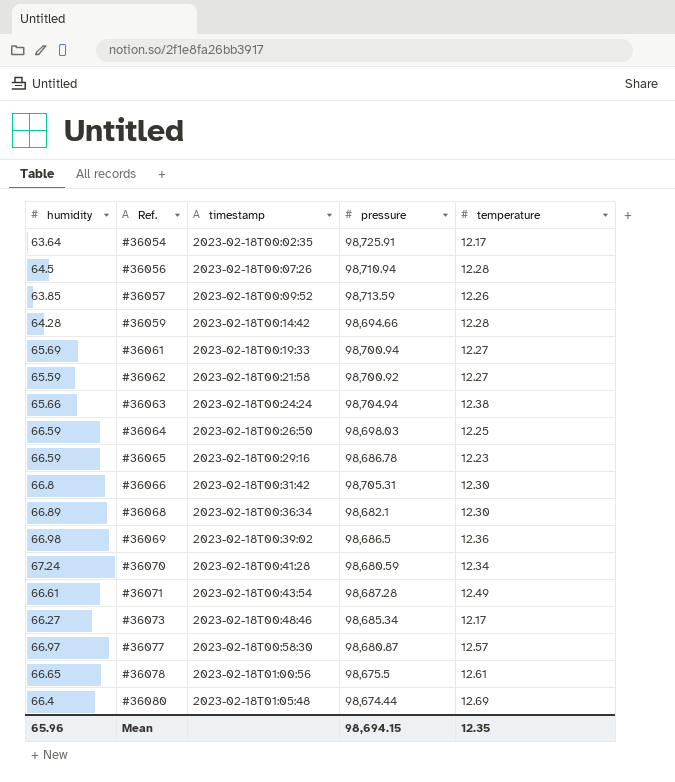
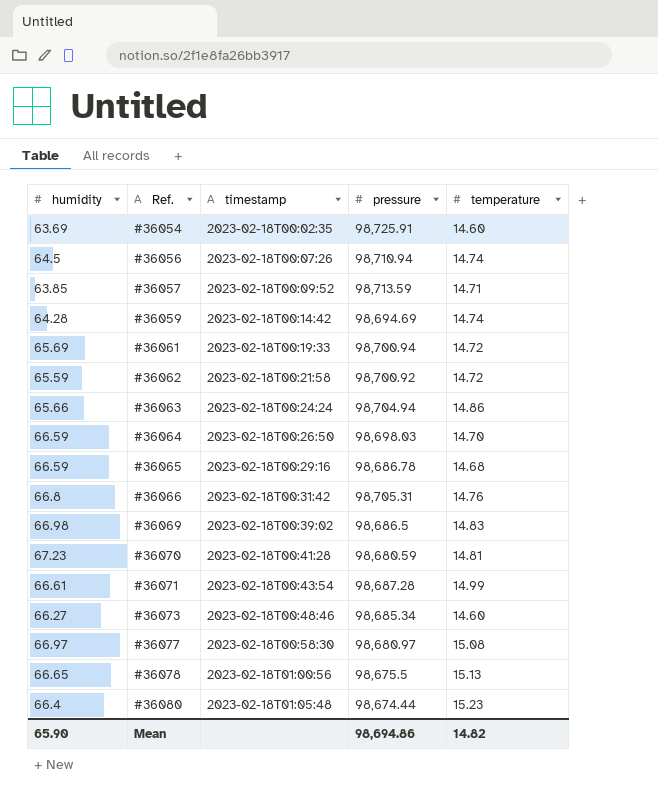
row #36068: 66.89 | 2023-02-18T00:36:34 | 98,682.1 | 12.30 -> none
#36054 | humidity: 63.64 -> 63.69
#36054 | temperature: 12.17 -> 14.60
#36056 | temperature: 12.28 -> 14.74
#36057 | temperature: 12.26 -> 14.71
#36059 | pressure: 98,694.66 -> 98,694.69
#36059 | temperature: 12.28 -> 14.74
#36061 | temperature: 12.27 -> 14.72
#36062 | temperature: 12.27 -> 14.72
#36063 | temperature: 12.38 -> 14.86
#36064 | temperature: 12.25 -> 14.70
#36065 | temperature: 12.23 -> 14.68
#36066 | temperature: 12.30 -> 14.76
#36069 | temperature: 12.36 -> 14.83
#36070 | humidity: 67.24 -> 67.23
#36070 | temperature: 12.34 -> 14.81
#36071 | temperature: 12.49 -> 14.99
#36073 | temperature: 12.17 -> 14.60
#36077 | pressure: 98,680.87 -> 98,680.97
#36077 | temperature: 12.57 -> 15.08
#36078 | temperature: 12.61 -> 15.13
#36080 | temperature: 12.69 -> 15.23
Mean | humidity: 65.96 -> 65.90
Mean | pressure: 98,694.15 -> 98,694.86
Mean | temperature: 12.35 -> 14.82

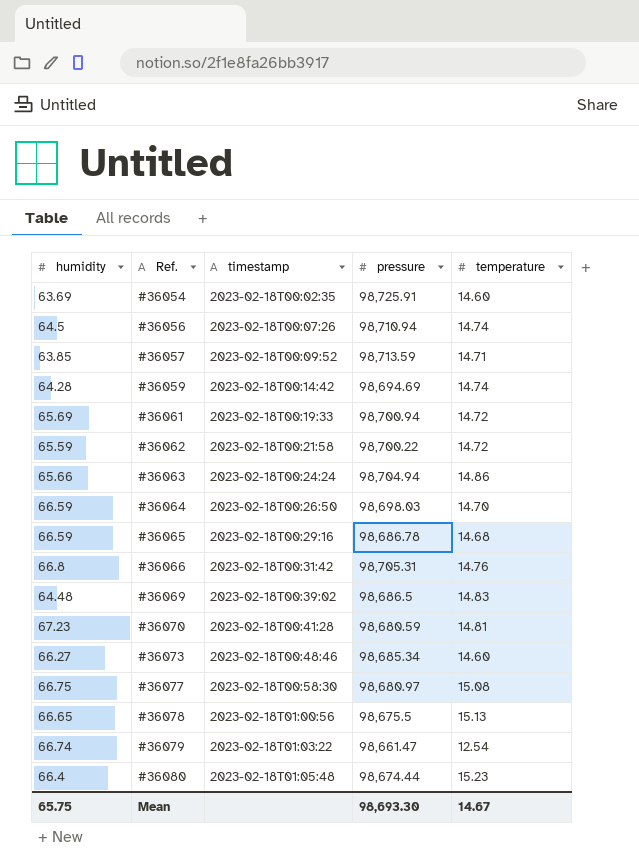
row #36071: 66.61 | 2023-02-18T00:43:54 | 98,687.28 | 14.99 -> none
#36062 | pressure: 98,700.92 -> 98,700.22
#36069 | humidity: 66.98 -> 64.48
#36077 | humidity: 66.97 -> 66.75
row #36079: none -> 66.74 | 2023-02-18T01:03:22 | 98,661.47 | 12.54
Mean | humidity: 65.90 -> 65.75
Mean | pressure: 98,694.86 -> 98,693.30
Mean | temperature: 14.82 -> 14.67

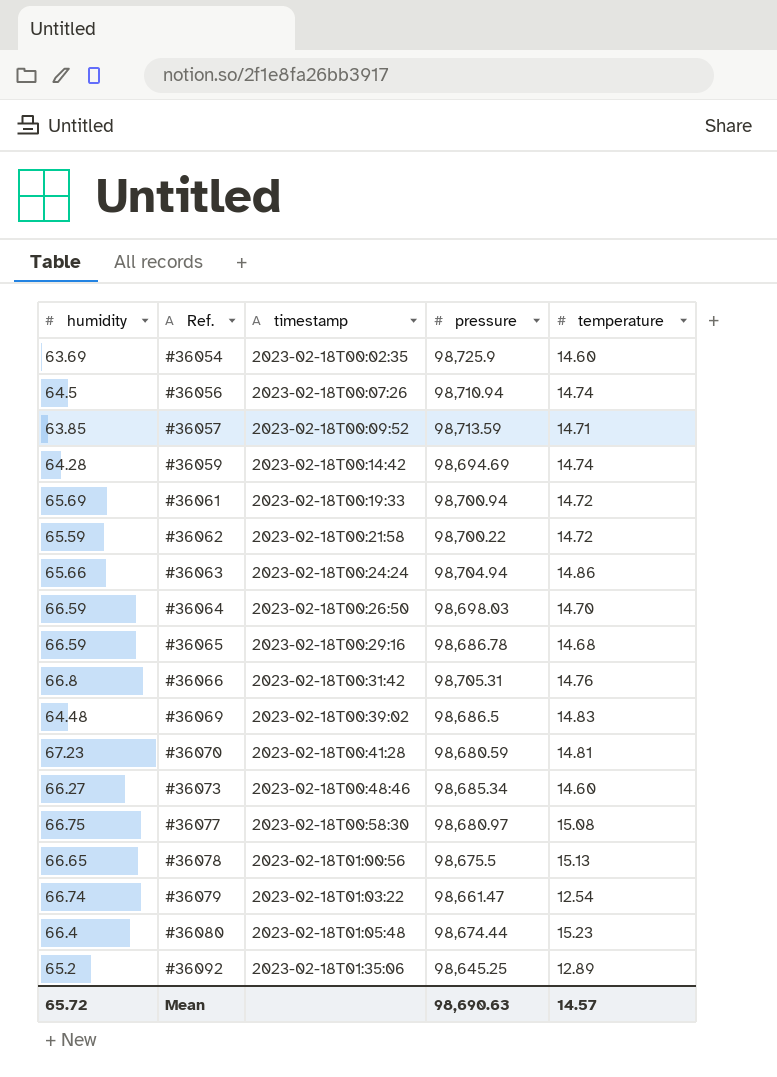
#36054 | pressure: 98,725.91 -> 98,725.9
row #36092: none -> 65.2 | 2023-02-18T01:35:06 | 98,645.25 | 12.89
Mean | humidity: 65.75 -> 65.72
Mean | pressure: 98,693.30 -> 98,690.63
Mean | temperature: 14.67 -> 14.57

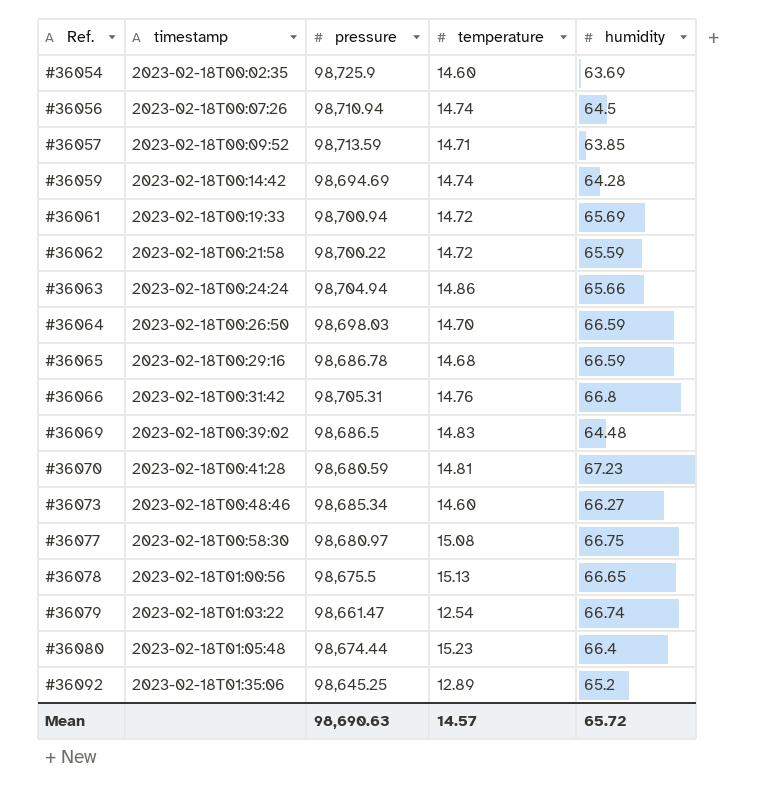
column humidity | position: 1 -> 5

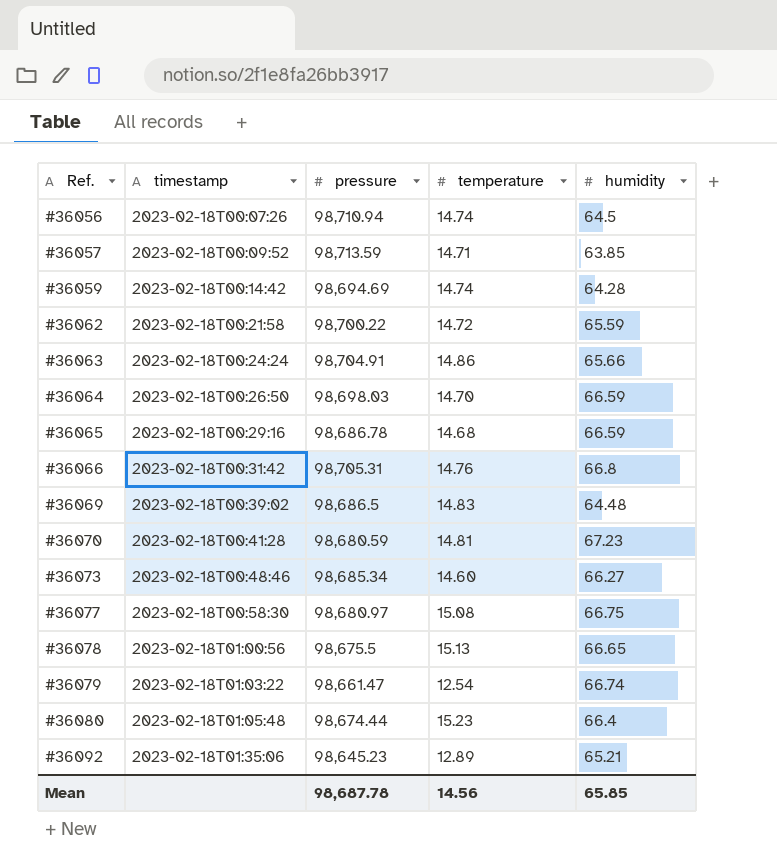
row #36054: 2023-02-18T00:02:35 | 98,725.9 | 14.60 | 63.69 -> none
row #36061: 2023-02-18T00:19:33 | 98,700.94 | 14.72 | 65.69 -> none
#36063 | pressure: 98,704.94 -> 98,704.91
#36092 | pressure: 98,645.25 -> 98,645.23
#36092 | humidity: 65.2 -> 65.21
Mean | pressure: 98,690.63 -> 98,687.78
Mean | temperature: 14.57 -> 14.56
Mean | humidity: 65.72 -> 65.85

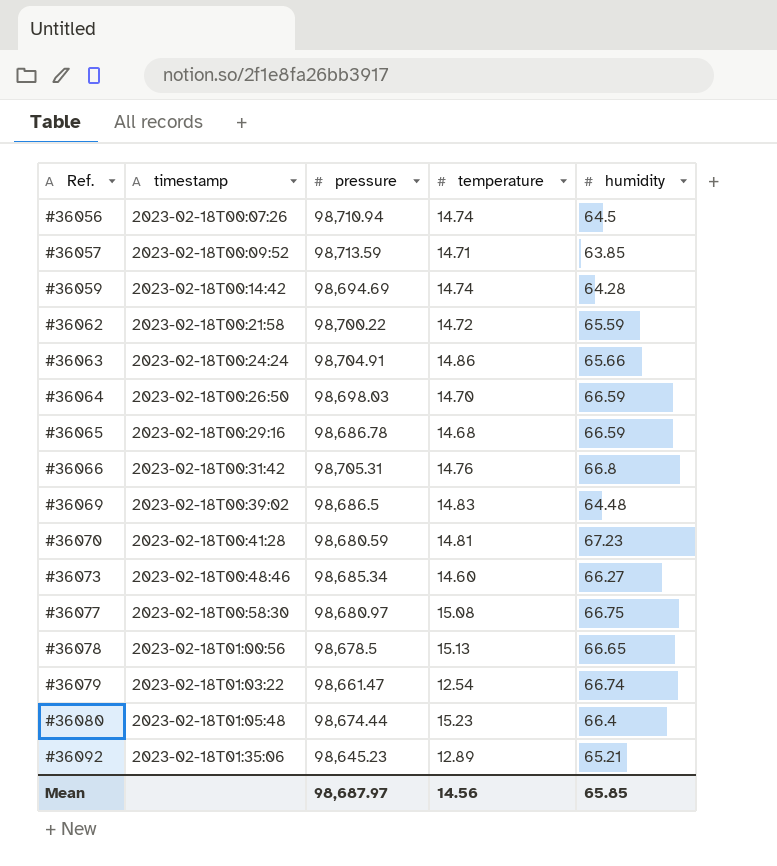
#36078 | pressure: 98,675.5 -> 98,678.5
Mean | pressure: 98,687.78 -> 98,687.97

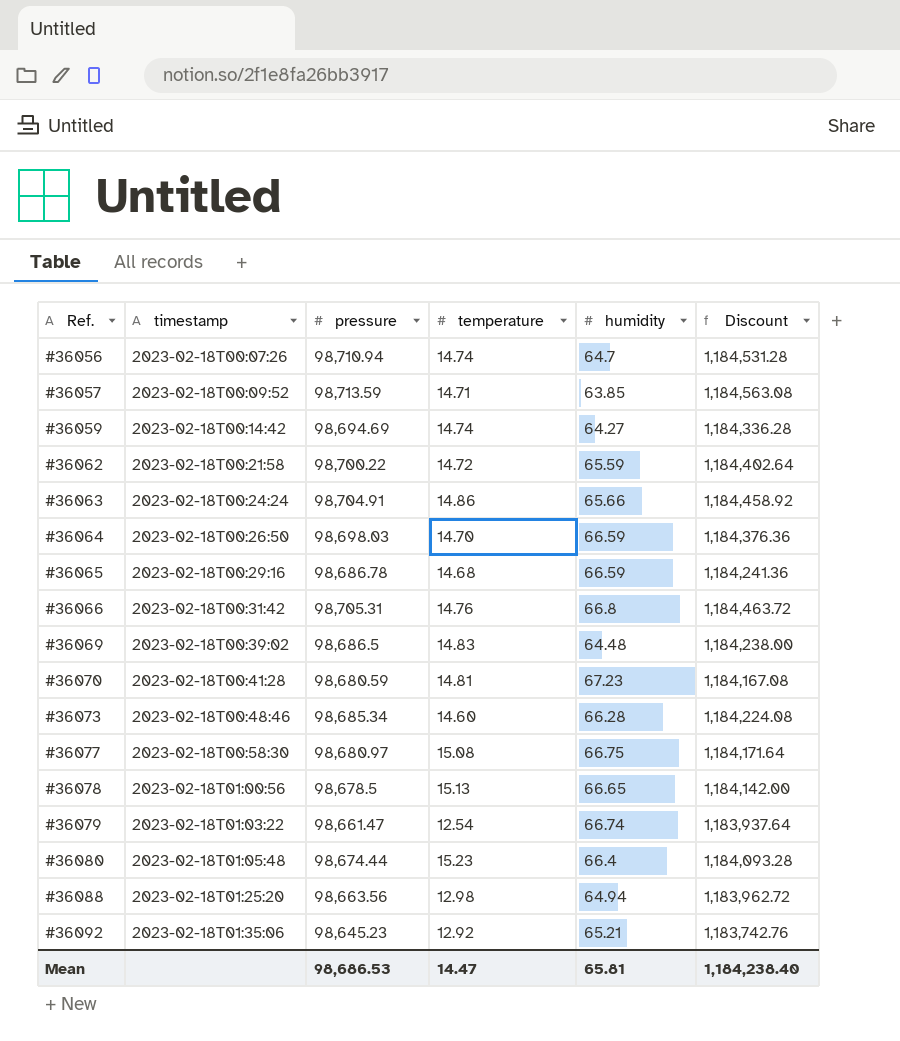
column Discount | formula: none -> [pressure] * 12
#36056 | humidity: 64.5 -> 64.7
#36059 | humidity: 64.28 -> 64.27
#36073 | humidity: 66.27 -> 66.28
row #36088: none -> 2023-02-18T01:25:20 | 98,663.56 | 12.98 | 64.94 | 1,183,962.72
#36092 | temperature: 12.89 -> 12.92
Mean | pressure: 98,687.97 -> 98,686.53
Mean | temperature: 14.56 -> 14.47
Mean | humidity: 65.85 -> 65.81

